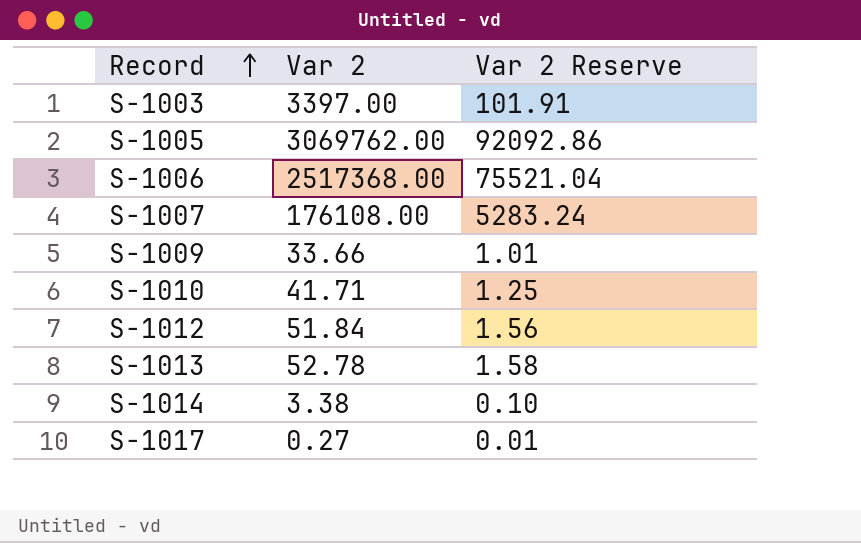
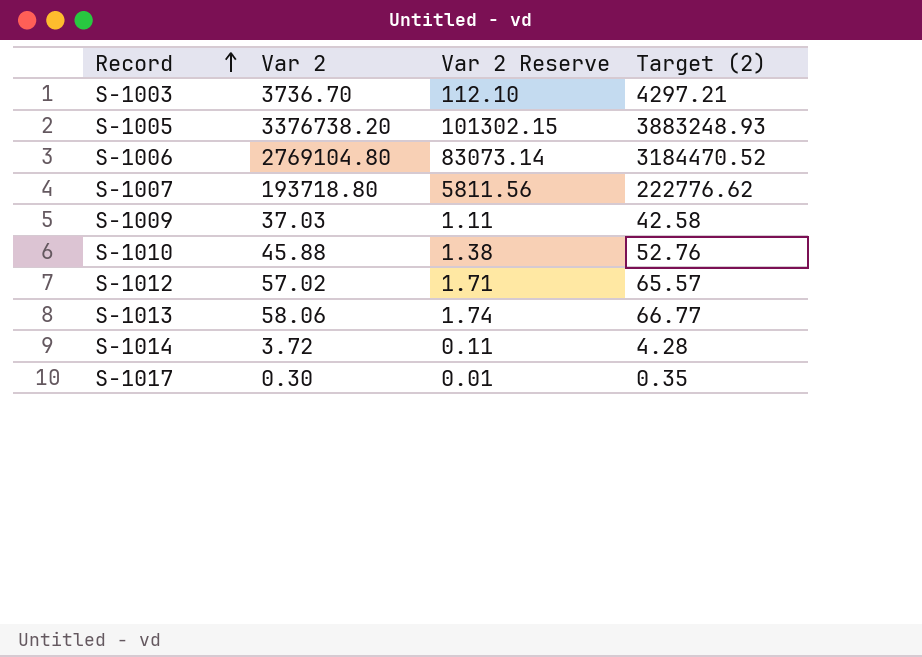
column Target (2) | formula: none -> [Var 2] * 1.15
S-1003 | Var 2: 3397.00 -> 3736.70
S-1003 | Var 2 Reserve: 101.91 -> 112.10
S-1005 | Var 2: 3069762.00 -> 3376738.20
S-1005 | Var 2 Reserve: 92092.86 -> 101302.15
S-1006 | Var 2: 2517368.00 -> 2769104.80
S-1006 | Var 2 Reserve: 75521.04 -> 83073.14
S-1007 | Var 2: 176108.00 -> 193718.80
S-1007 | Var 2 Reserve: 5283.24 -> 5811.56
S-1009 | Var 2: 33.66 -> 37.03
S-1009 | Var 2 Reserve: 1.01 -> 1.11
S-1010 | Var 2: 41.71 -> 45.88
S-1010 | Var 2 Reserve: 1.25 -> 1.38
S-1012 | Var 2: 51.84 -> 57.02
S-1012 | Var 2 Reserve: 1.56 -> 1.71
S-1013 | Var 2: 52.78 -> 58.06
S-1013 | Var 2 Reserve: 1.58 -> 1.74
S-1014 | Var 2: 3.38 -> 3.72
S-1014 | Var 2 Reserve: 0.10 -> 0.11
S-1017 | Var 2: 0.27 -> 0.30

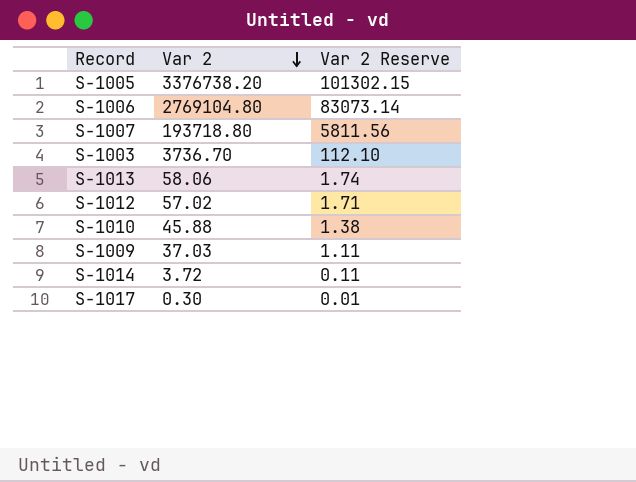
row order: Record ascending -> Var 2 descending
column Target (2) | formula: [Var 2] * 1.15 -> none

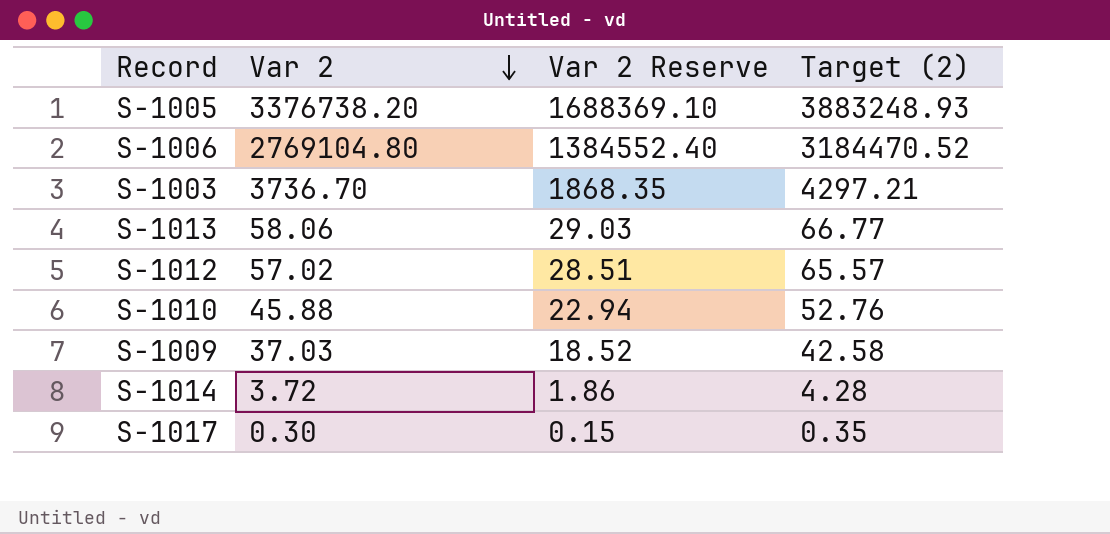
column Var 2 Reserve | formula: [Var 2] * 0.03 -> [Var 2] * 0.5
column Target (2) | formula: none -> [Var 2] * 1.15
row S-1007: 193718.80 | 5811.56 -> none

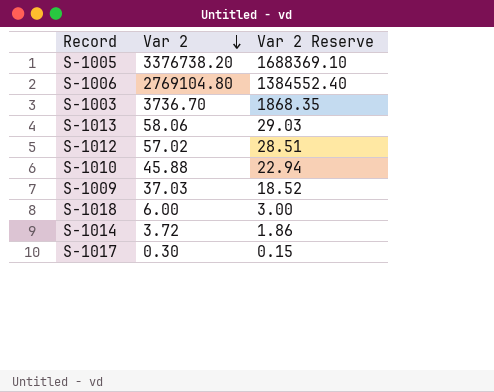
column Target (2) | formula: [Var 2] * 1.15 -> none
row S-1018: none -> 6.00 | 3.00

